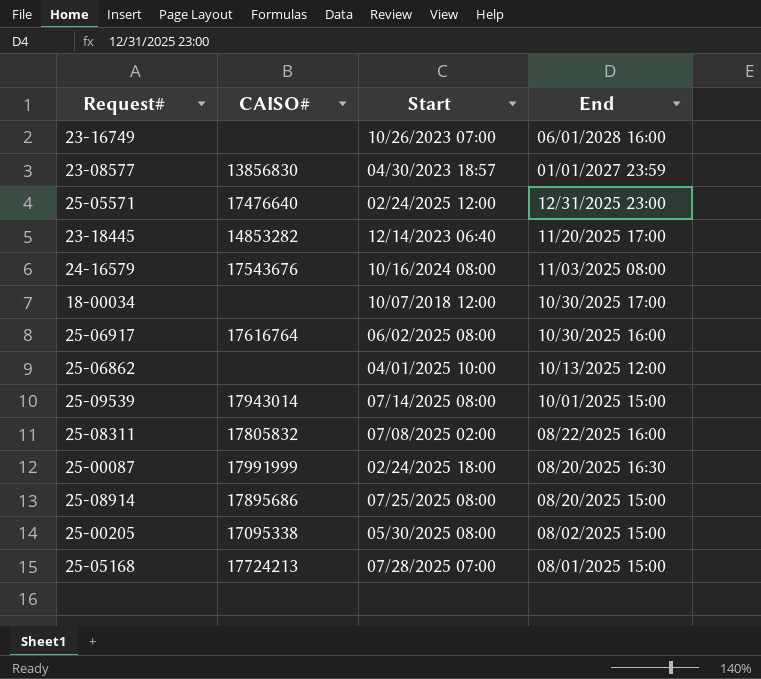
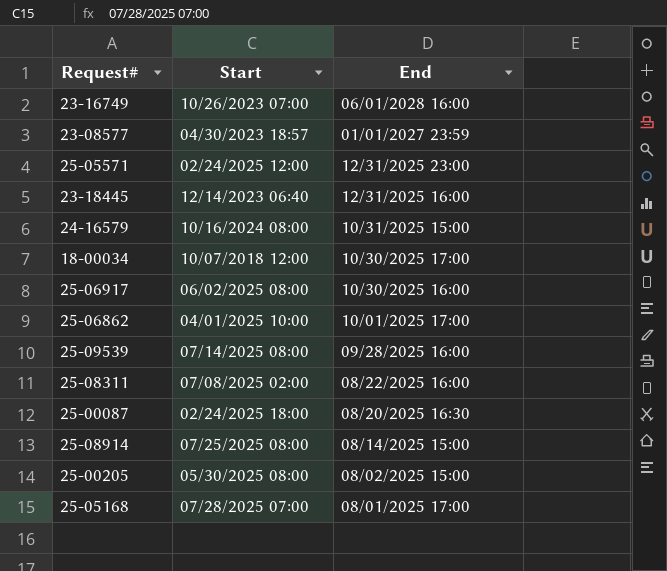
column CAISO# | position: 2 -> none
23-18445 | End: 11/20/2025 17:00 -> 12/31/2025 16:00
24-16579 | End: 11/03/2025 08:00 -> 10/31/2025 15:00
25-06862 | End: 10/13/2025 12:00 -> 10/01/2025 17:00
25-09539 | End: 10/01/2025 15:00 -> 09/28/2025 16:00
25-08914 | End: 08/20/2025 15:00 -> 08/14/2025 15:00
25-05168 | End: 08/01/2025 15:00 -> 08/01/2025 17:00

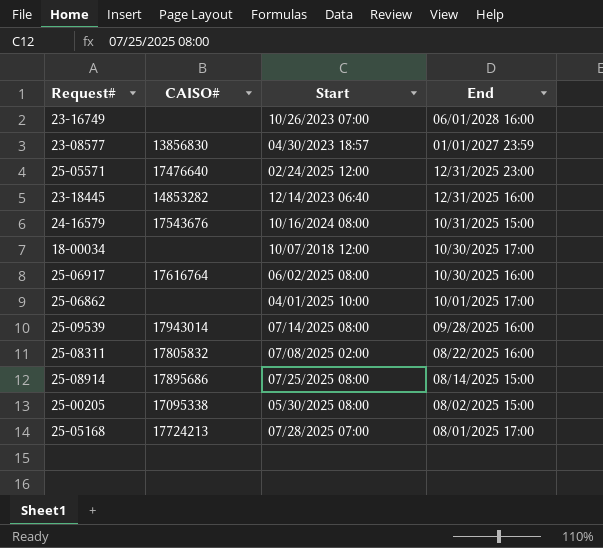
column CAISO# | position: none -> 2
row 25-00087: 02/24/2025 18:00 | 08/20/2025 16:30 -> none

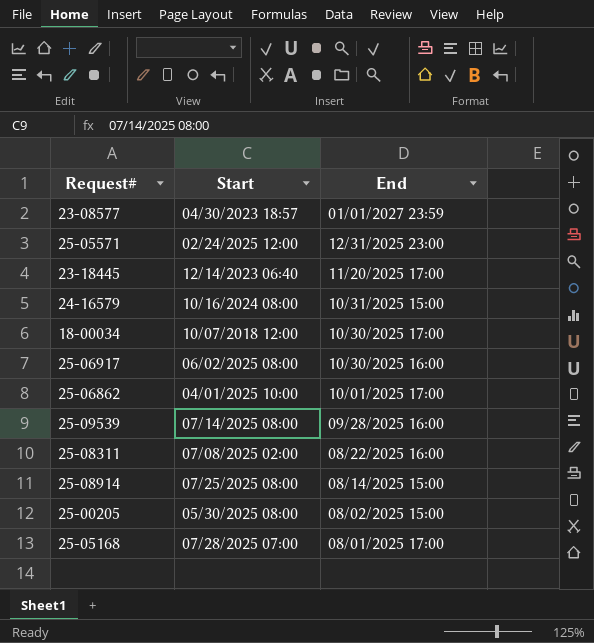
column CAISO# | position: 2 -> none
row 23-16749: none | 10/26/2023 07:00 | 06/01/2028 16:00 -> none
23-18445 | End: 12/31/2025 16:00 -> 11/20/2025 17:00

